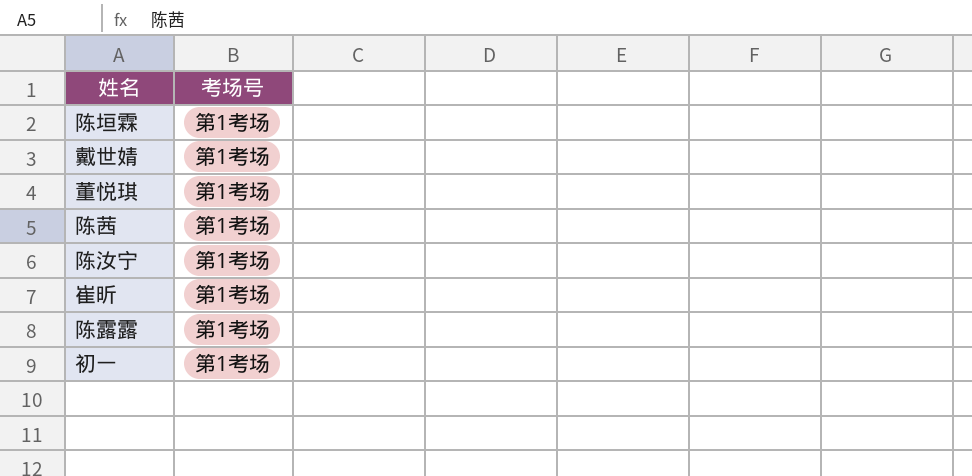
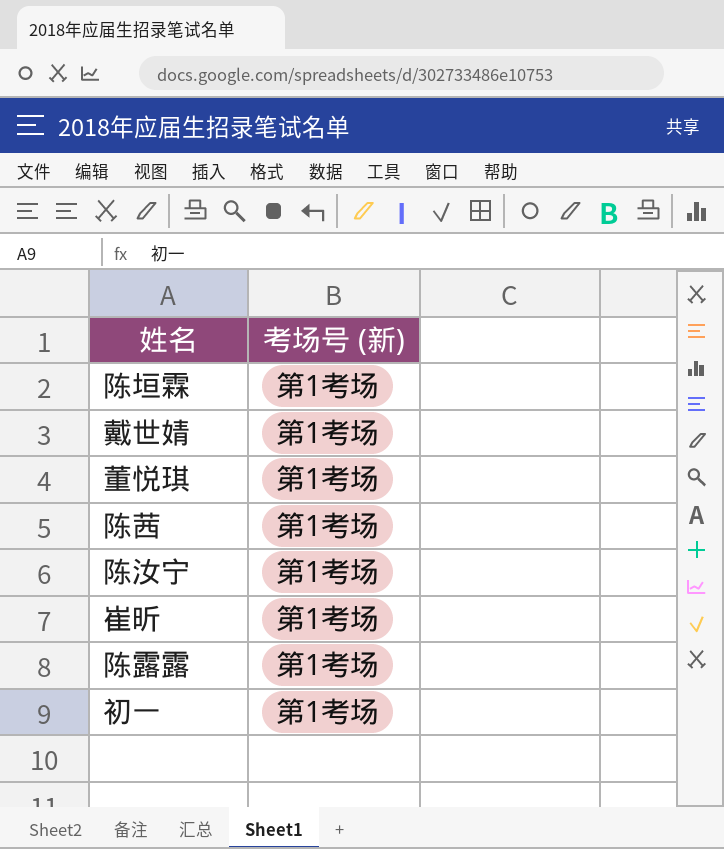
column name: 考场号 -> 考场号 (新)

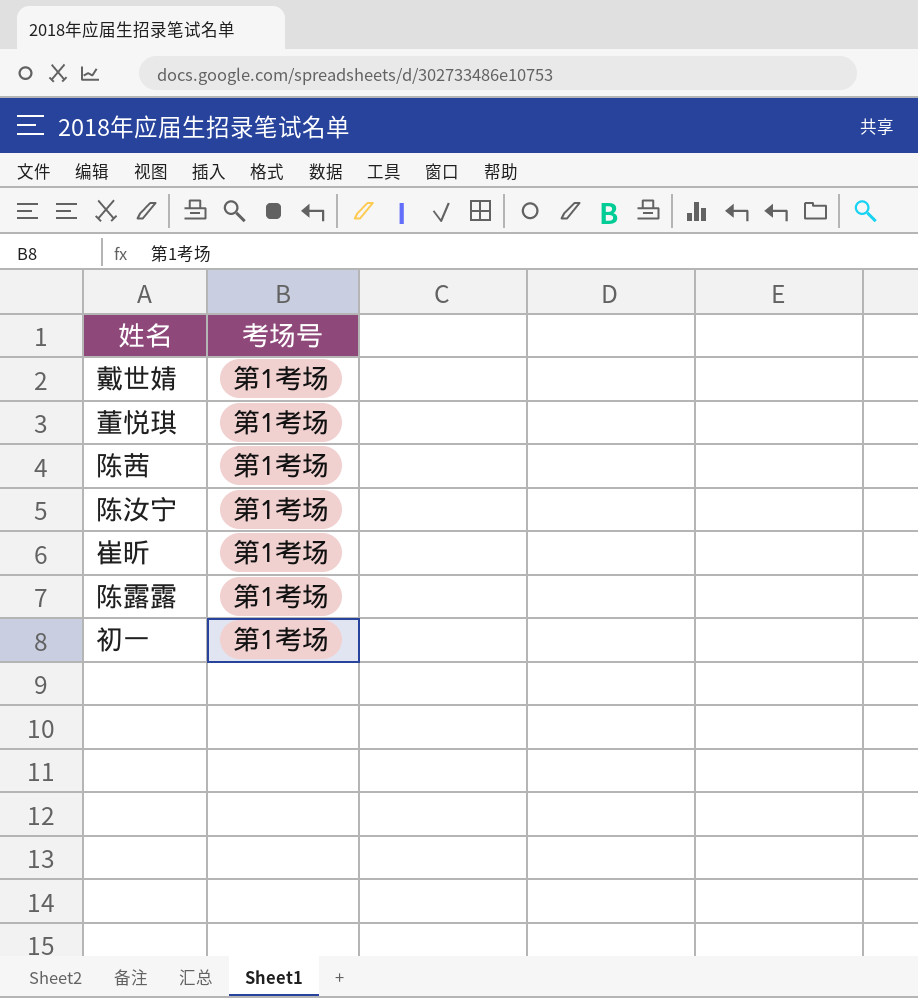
column name: 考场号 (新) -> 考场号
row 陈垣霖: 第1考场 -> none

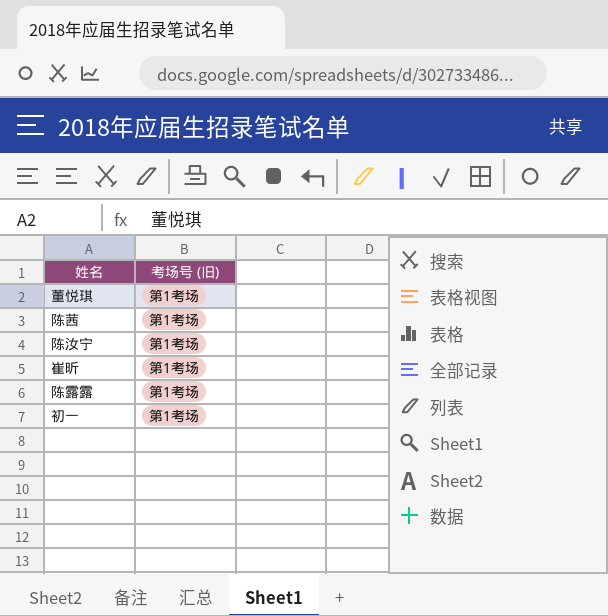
column name: 考场号 -> 考场号 (旧)
row 戴世婧: 第1考场 -> none

